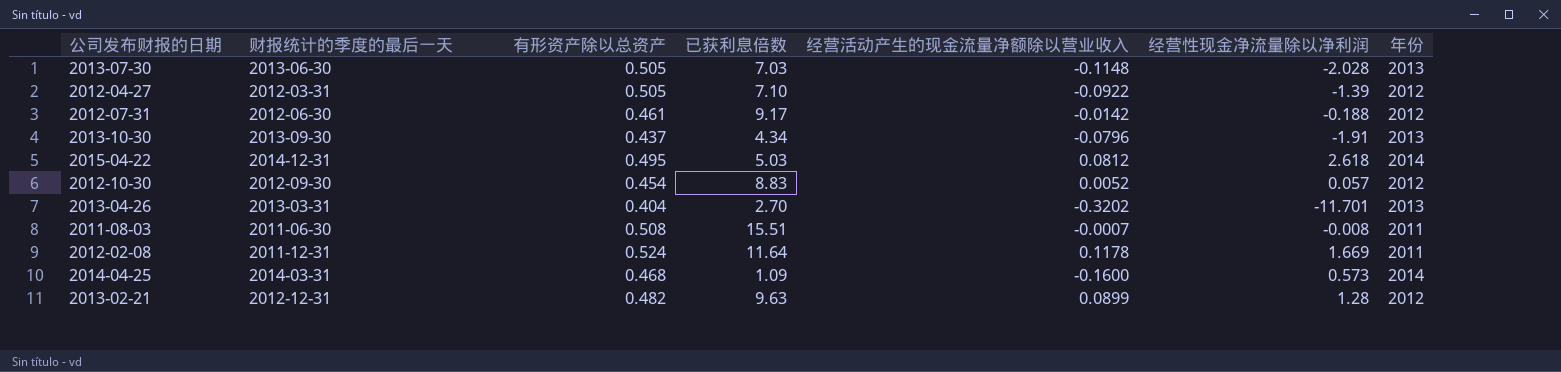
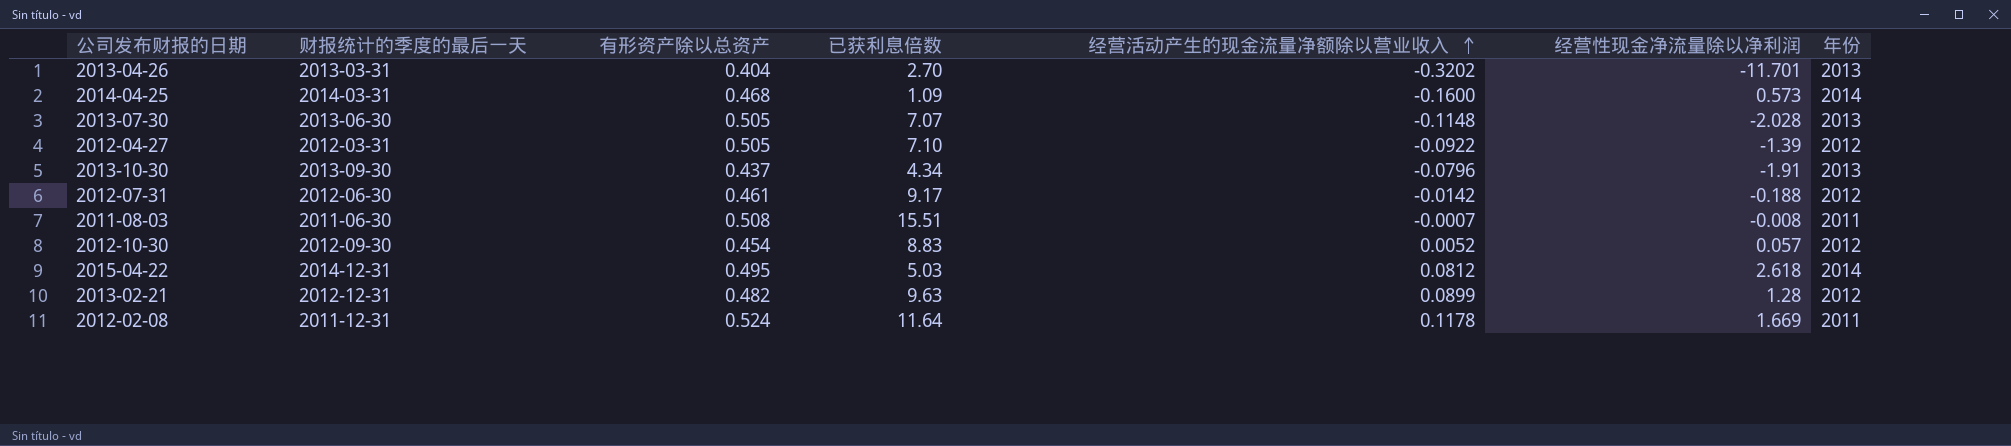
row order: none -> 经营活动产生的现金流量净额除以营业收入 ascending
2013-07-30 | 已获利息倍数: 7.03 -> 7.07

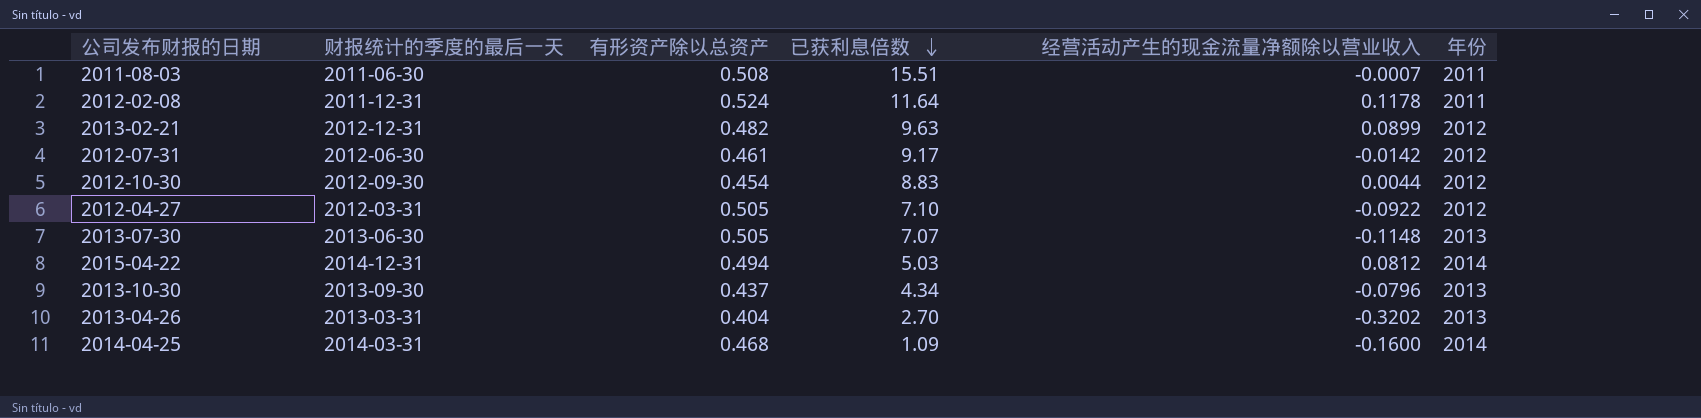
row order: 经营活动产生的现金流量净额除以营业收入 ascending -> 已获利息倍数 descending
column 经营性现金净流量除以净利润 | position: 6 -> none
2012-10-30 | 经营活动产生的现金流量净额除以营业收入: 0.0052 -> 0.0044
2015-04-22 | 有形资产除以总资产: 0.495 -> 0.494

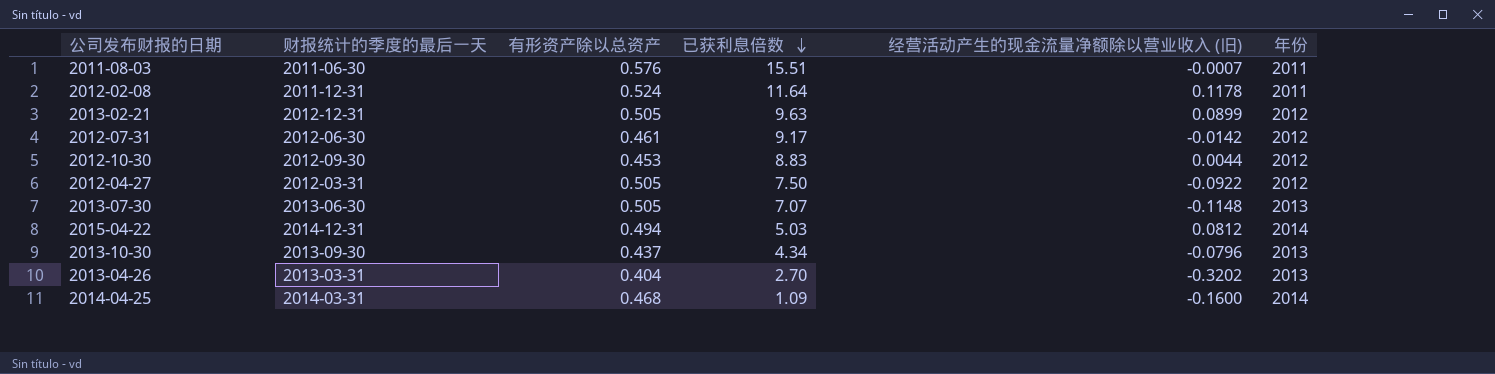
column name: 经营活动产生的现金流量净额除以营业收入 -> 经营活动产生的现金流量净额除以营业收入 (旧)
2011-08-03 | 有形资产除以总资产: 0.508 -> 0.576
2013-02-21 | 有形资产除以总资产: 0.482 -> 0.505
2012-10-30 | 有形资产除以总资产: 0.454 -> 0.453
2012-04-27 | 已获利息倍数: 7.10 -> 7.50

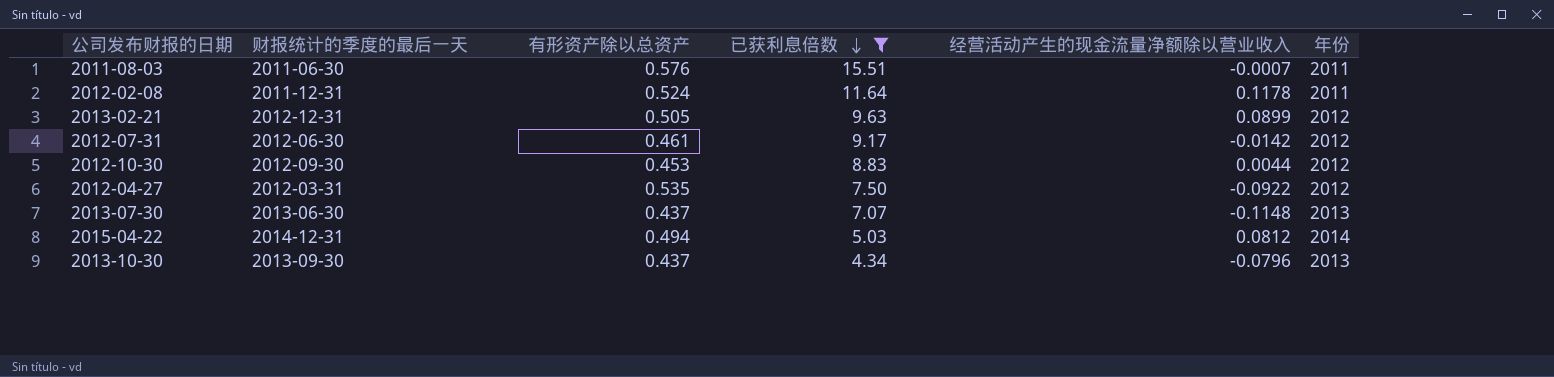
filter: none -> 已获利息倍数 >= 4.34
column name: 经营活动产生的现金流量净额除以营业收入 (旧) -> 经营活动产生的现金流量净额除以营业收入
2012-04-27 | 有形资产除以总资产: 0.505 -> 0.535
2013-07-30 | 有形资产除以总资产: 0.505 -> 0.437

